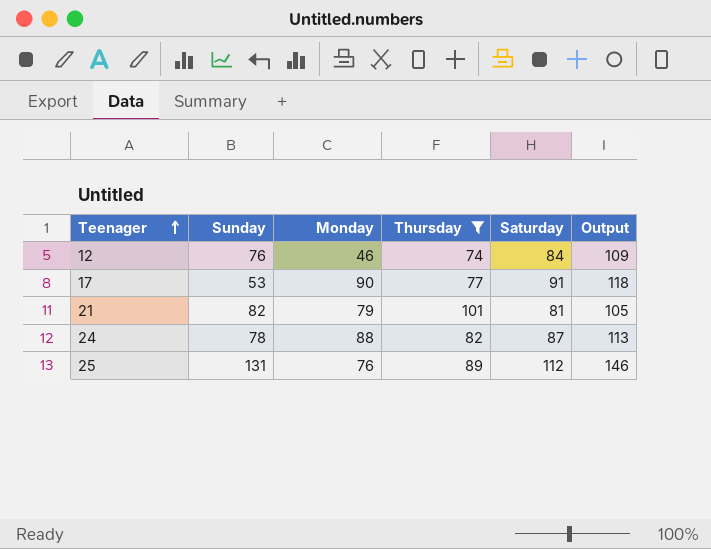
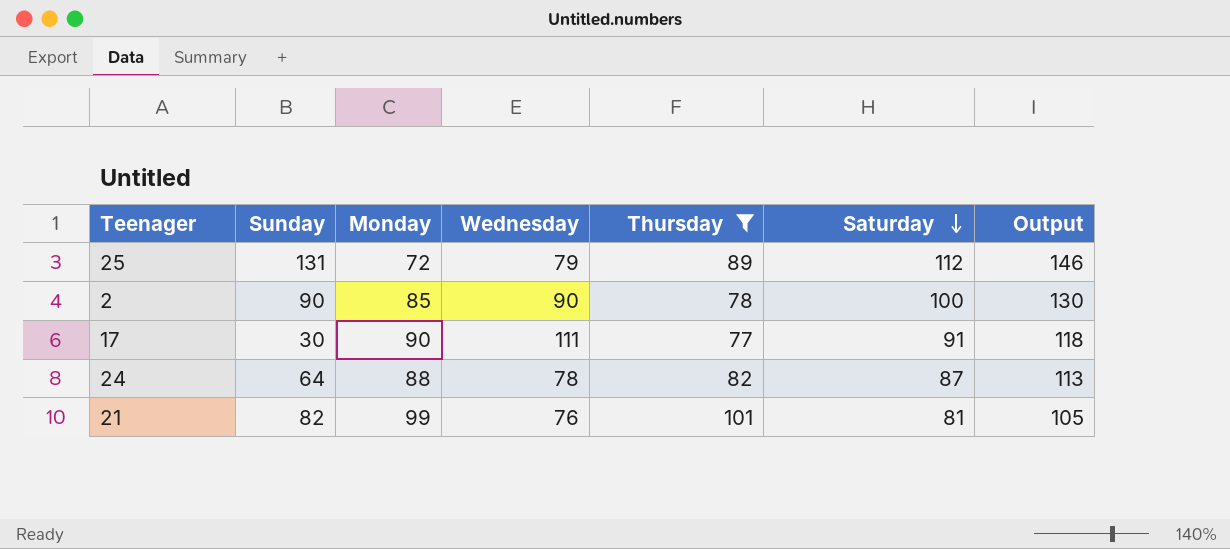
row order: Teenager ascending -> Saturday descending
column Wednesday | position: none -> 4
row 12: 76 | 46 | 74 | 84 | 109 -> none
25 | Monday: 76 -> 72
row 2: none -> 90 | 85 | 90 | 78 | 100 | 130
17 | Sunday: 53 -> 30
24 | Sunday: 78 -> 64
21 | Monday: 79 -> 99

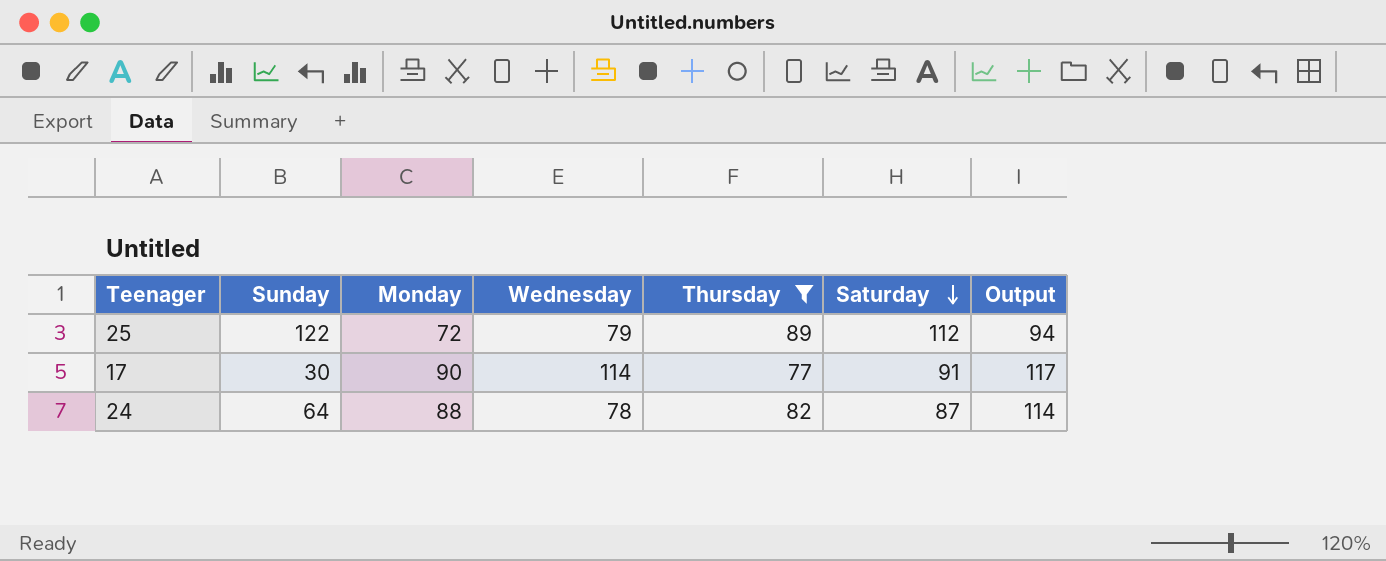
column Output | formula: [Saturday] * 1.3 -> [Monday] * 1.3
row 2: 90 | 85 | 90 | 78 | 100 | 130 -> none
row 21: 82 | 99 | 76 | 101 | 81 | 105 -> none
25 | Sunday: 131 -> 122
17 | Wednesday: 111 -> 114

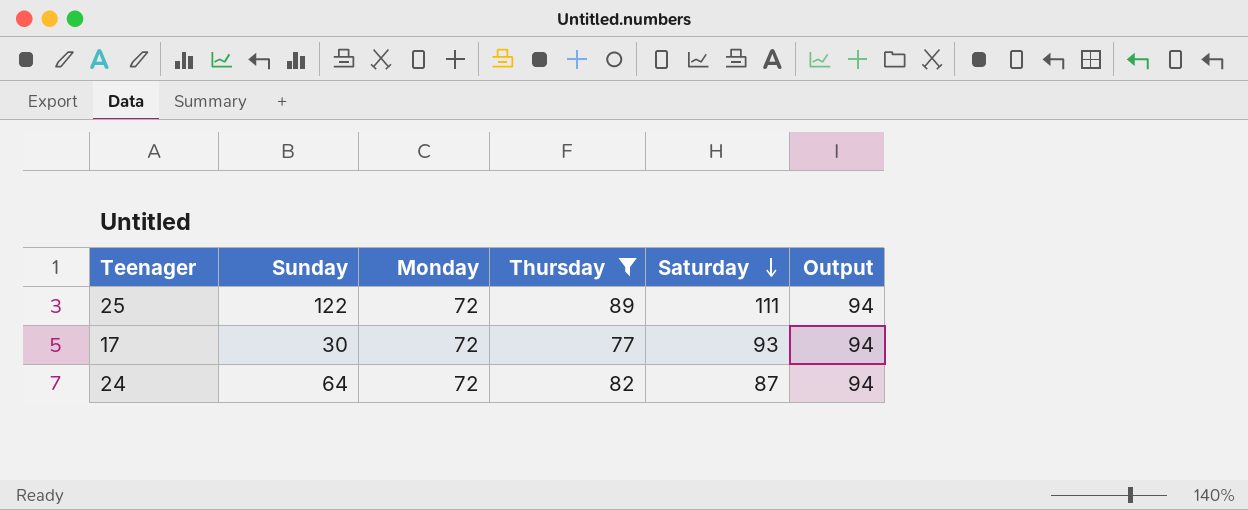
column Wednesday | position: 4 -> none
25 | Saturday: 112 -> 111
17 | Monday: 90 -> 72
17 | Saturday: 91 -> 93
17 | Output: 117 -> 94
24 | Monday: 88 -> 72
24 | Output: 114 -> 94

